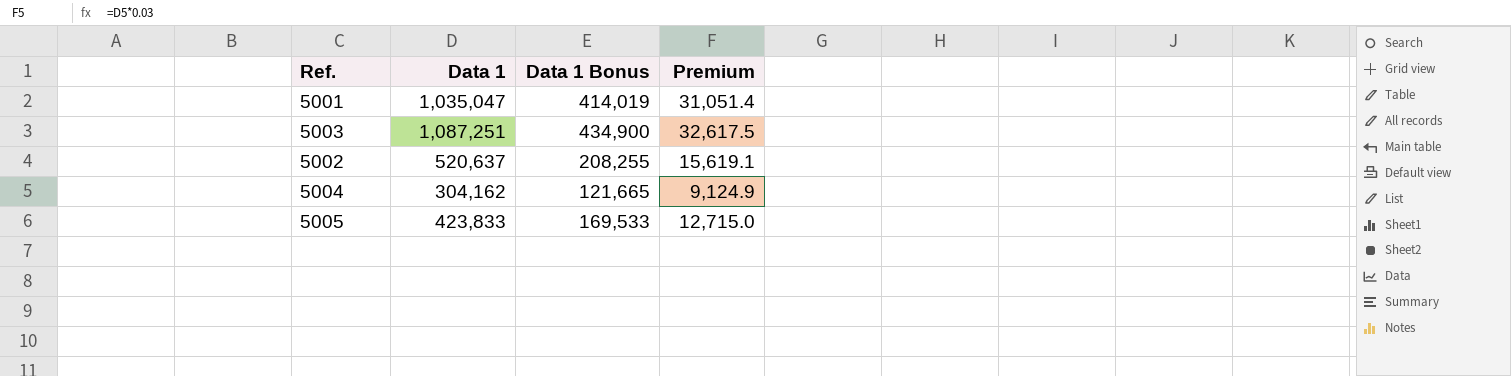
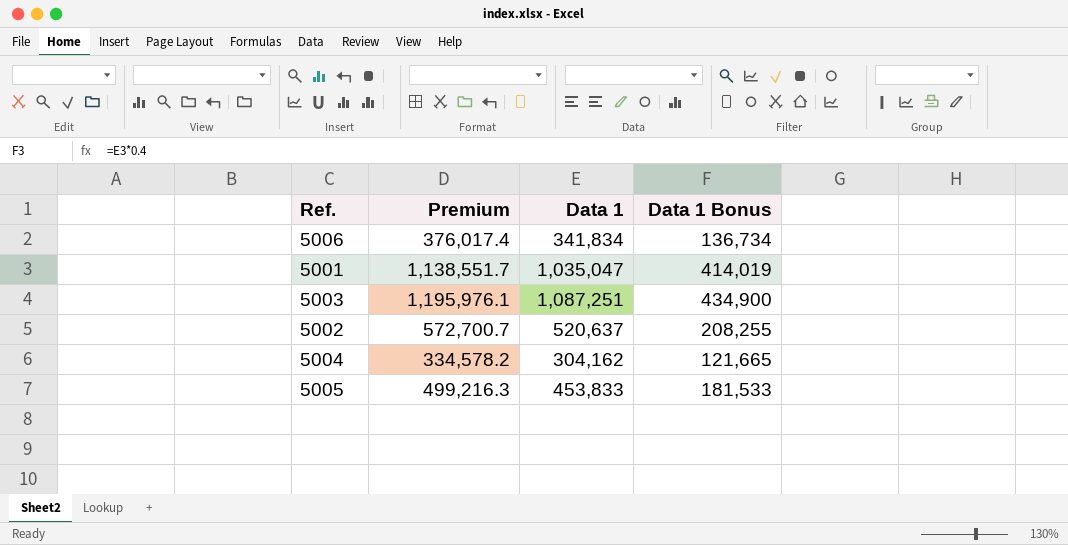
column Premium | formula: [Data 1] * 0.03 -> [Data 1] * 1.1
column Premium | position: 4 -> 2
row 5006: none -> 376,017.4 | 341,834 | 136,734
5005 | Data 1: 423,833 -> 453,833
5005 | Data 1 Bonus: 169,533 -> 181,533

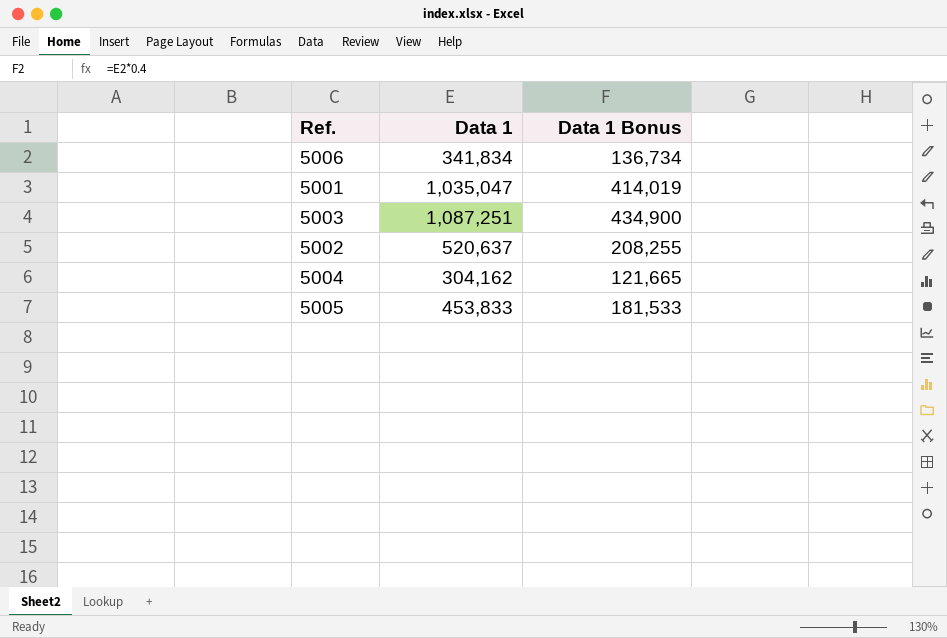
column Premium | formula: [Data 1] * 1.1 -> none

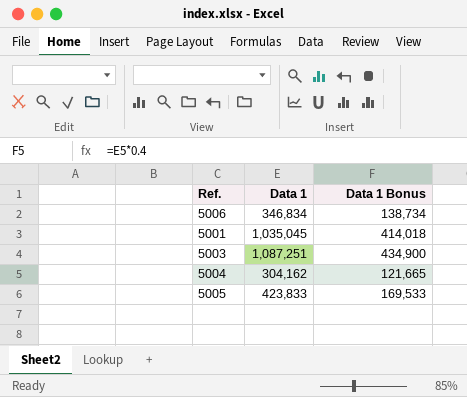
row 5002: 520,637 | 208,255 -> none
5006 | Data 1: 341,834 -> 346,834
5006 | Data 1 Bonus: 136,734 -> 138,734
5001 | Data 1: 1,035,047 -> 1,035,045
5001 | Data 1 Bonus: 414,019 -> 414,018
5005 | Data 1: 453,833 -> 423,833
5005 | Data 1 Bonus: 181,533 -> 169,533

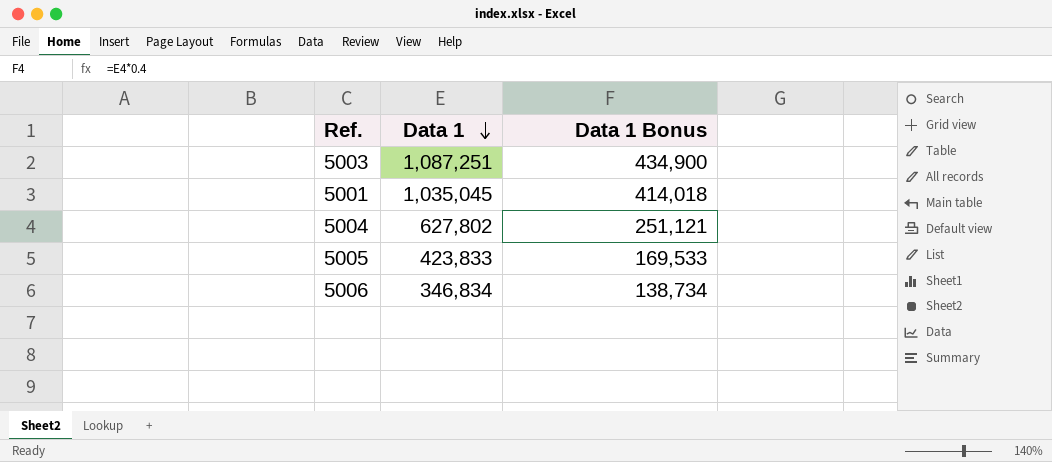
row order: none -> Data 1 descending
5004 | Data 1: 304,162 -> 627,802
5004 | Data 1 Bonus: 121,665 -> 251,121

